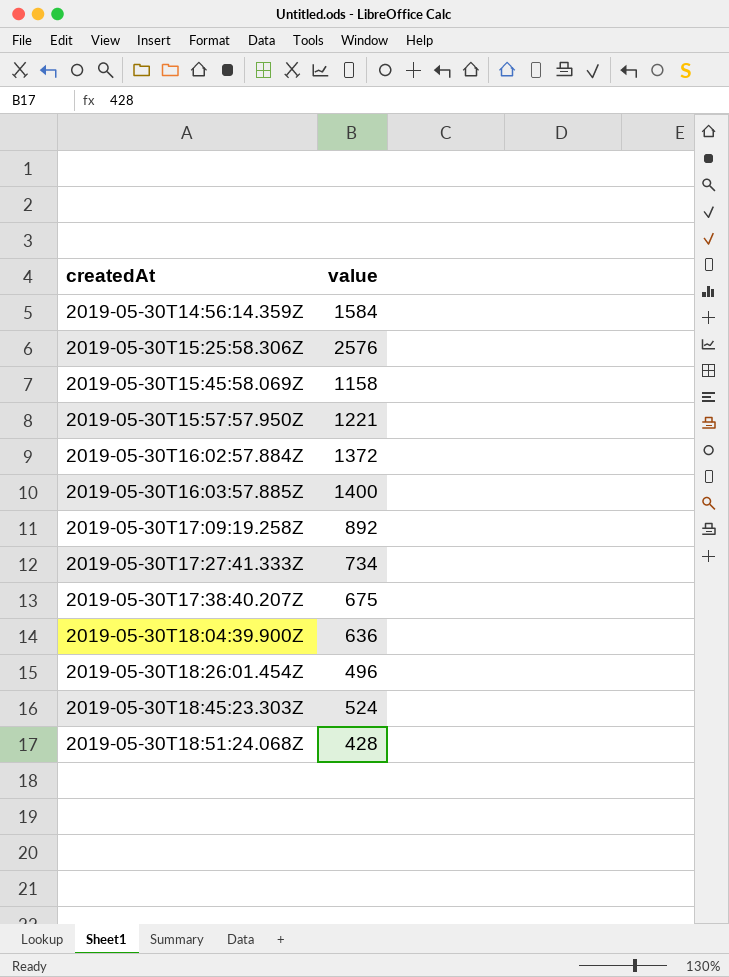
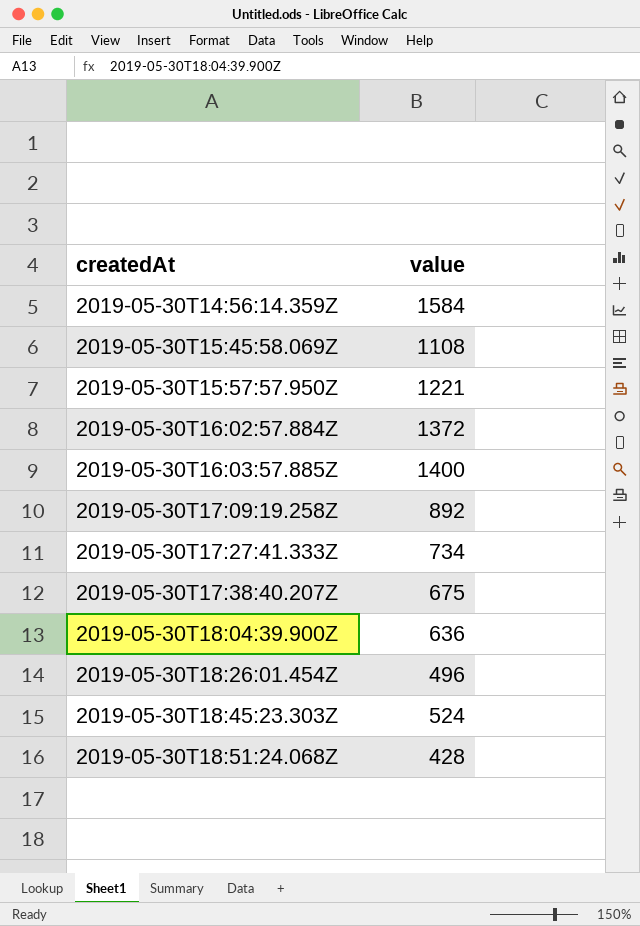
row 2019-05-30T15:25:58.306Z: 2576 -> none
2019-05-30T15:45:58.069Z | value: 1158 -> 1108

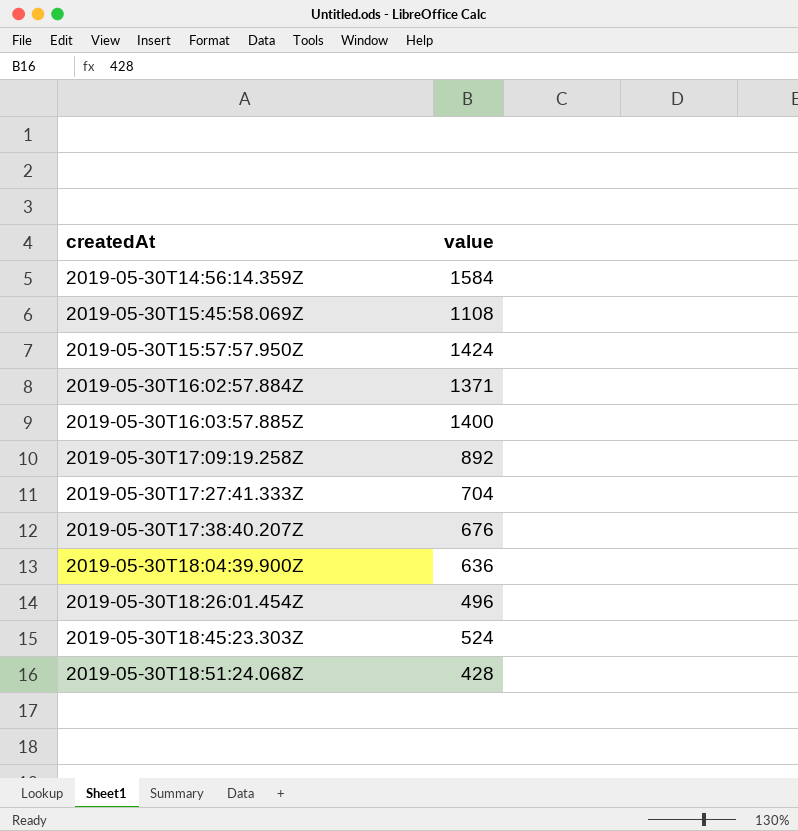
2019-05-30T15:57:57.950Z | value: 1221 -> 1424
2019-05-30T16:02:57.884Z | value: 1372 -> 1371
2019-05-30T17:27:41.333Z | value: 734 -> 704
2019-05-30T17:38:40.207Z | value: 675 -> 676

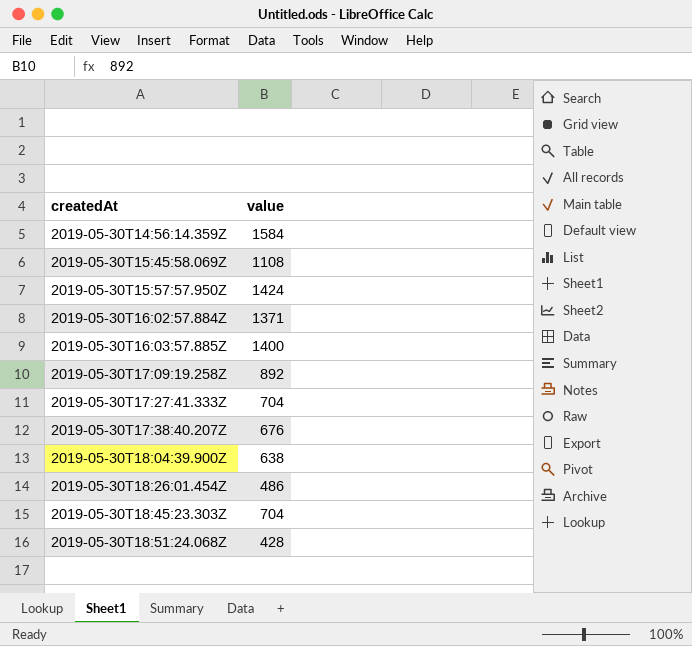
2019-05-30T18:04:39.900Z | value: 636 -> 638
2019-05-30T18:26:01.454Z | value: 496 -> 486
2019-05-30T18:45:23.303Z | value: 524 -> 704

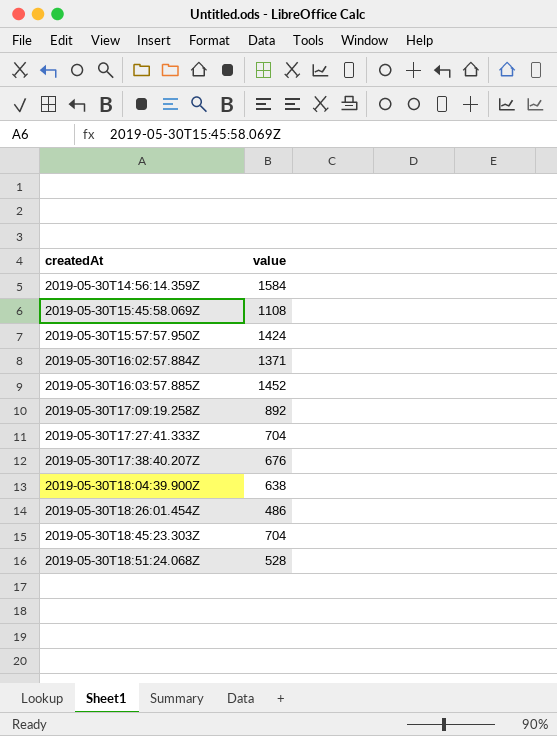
2019-05-30T16:03:57.885Z | value: 1400 -> 1452
2019-05-30T18:51:24.068Z | value: 428 -> 528

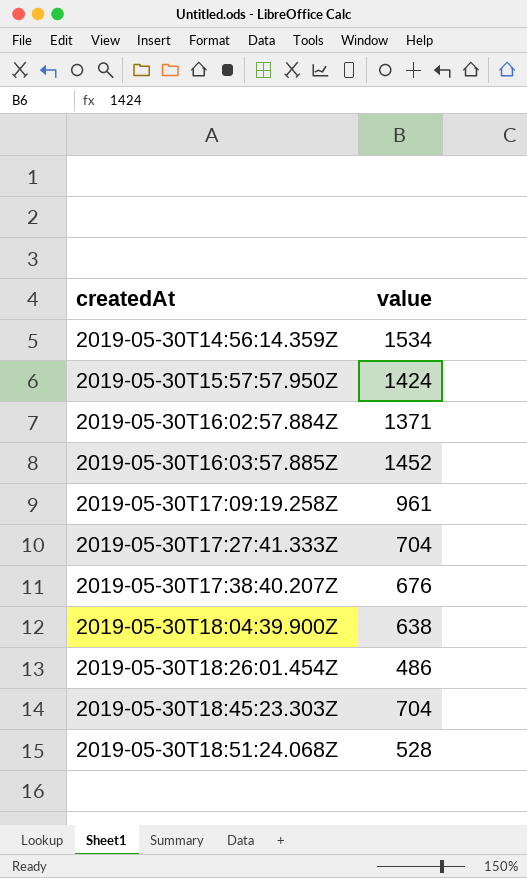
row 2019-05-30T15:45:58.069Z: 1108 -> none
2019-05-30T14:56:14.359Z | value: 1584 -> 1534
2019-05-30T17:09:19.258Z | value: 892 -> 961

